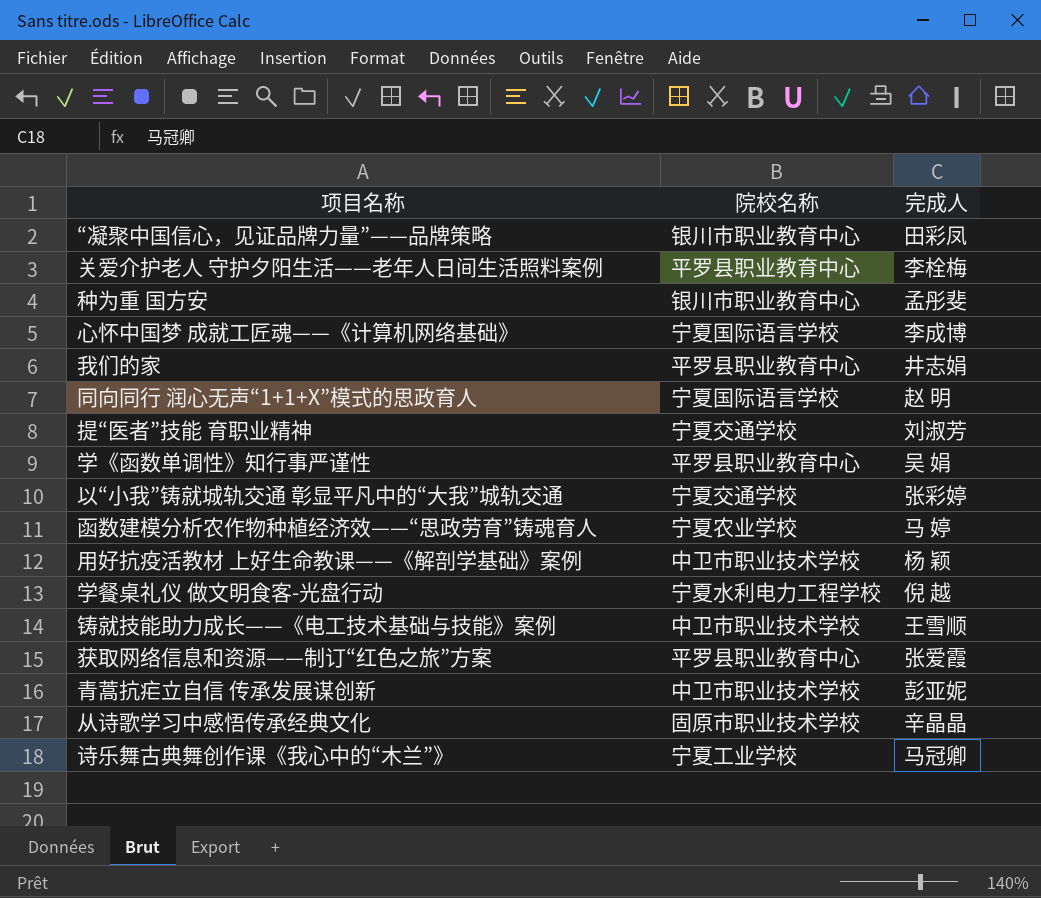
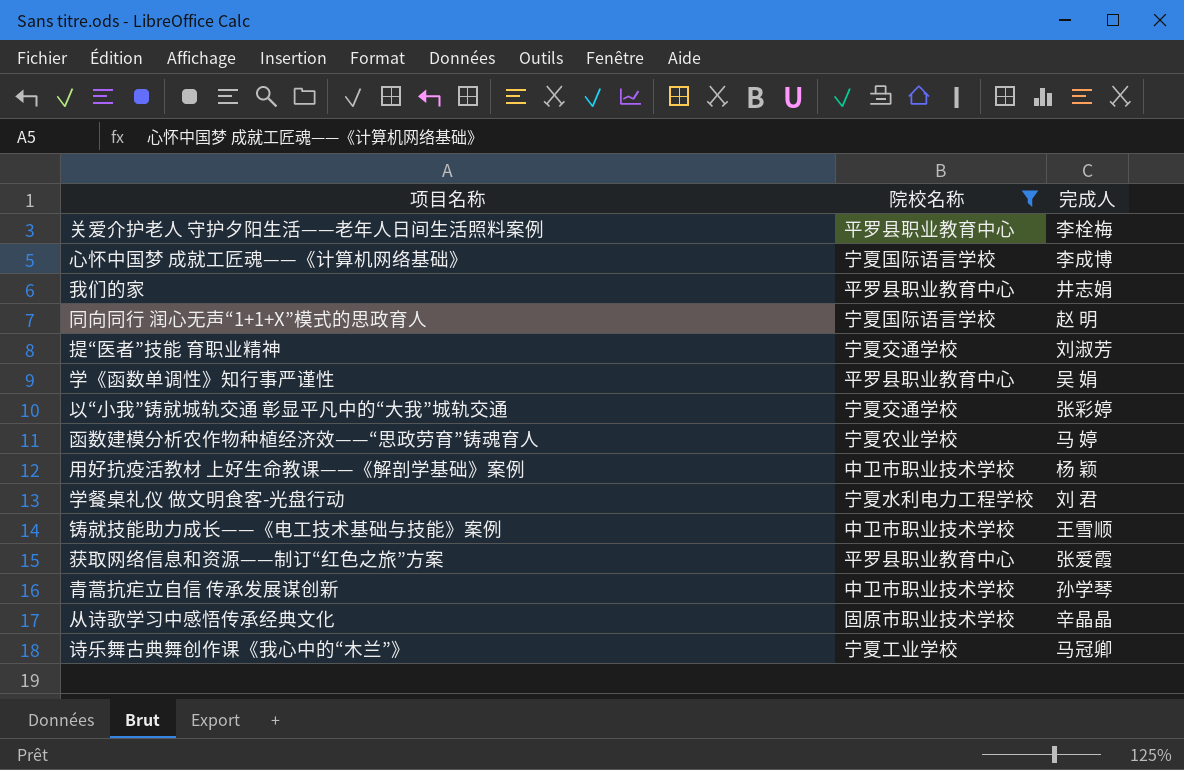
filter: none -> 院校名称 != 银川市职业教育中心
学餐桌礼仪 做文明食客-光盘行动 | 完成人: 倪 越 -> 刘 君
青蒿抗疟立自信 传承发展谋创新 | 完成人: 彭亚妮 -> 孙学琴

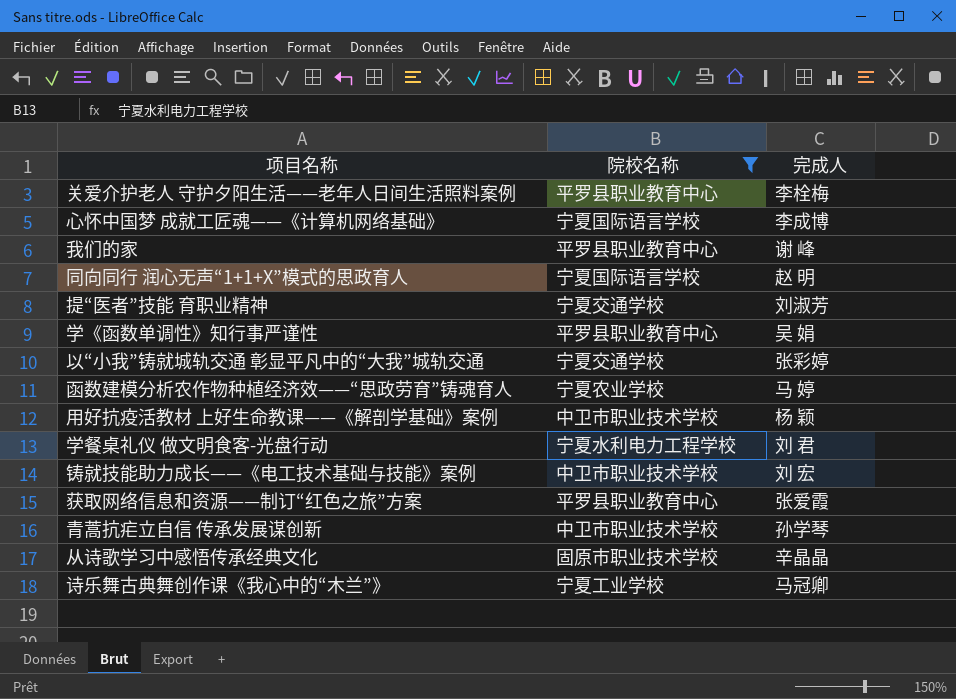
我们的家 | 完成人: 井志娟 -> 谢 峰
铸就技能助力成长——《电工技术基础与技能》案例 | 完成人: 王雪顺 -> 刘 宏

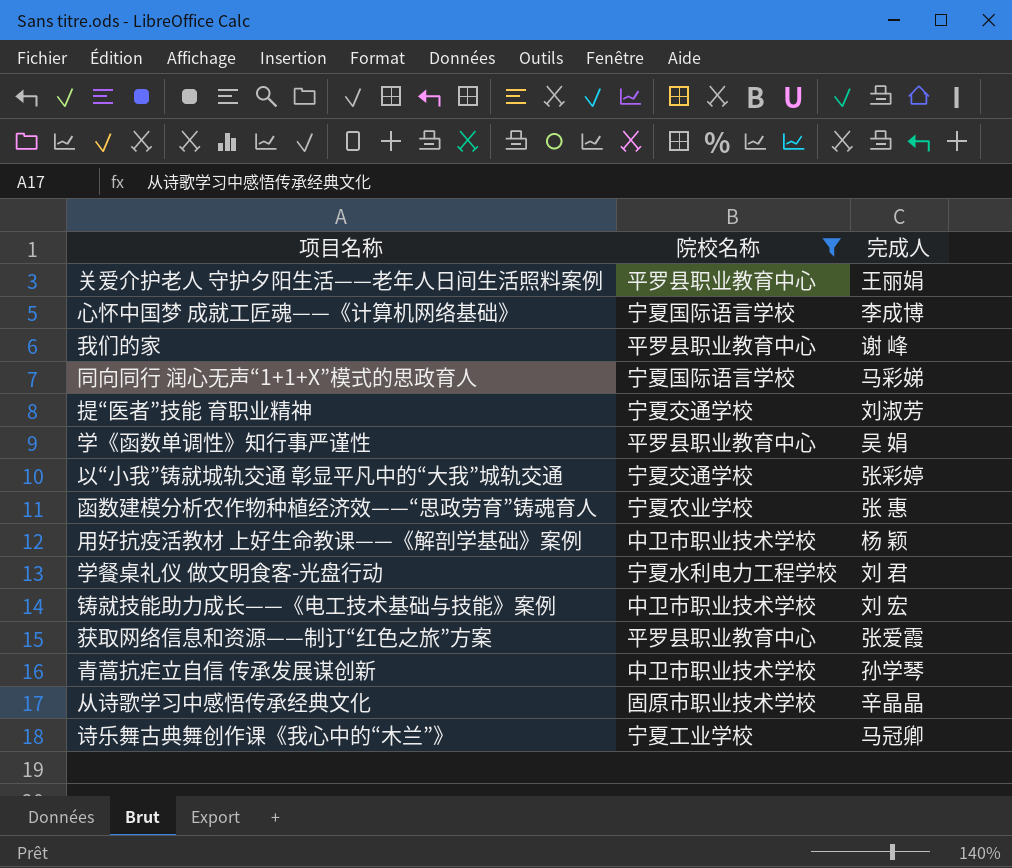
关爱介护老人 守护夕阳生活——老年人日间生活照料案例 | 完成人: 李栓梅 -> 王丽娟
同向同行 润心无声“1+1+X”模式的思政育人 | 完成人: 赵 明 -> 马彩娣
函数建模分析农作物种植经济效——“思政劳育”铸魂育人 | 完成人: 马 婷 -> 张 惠

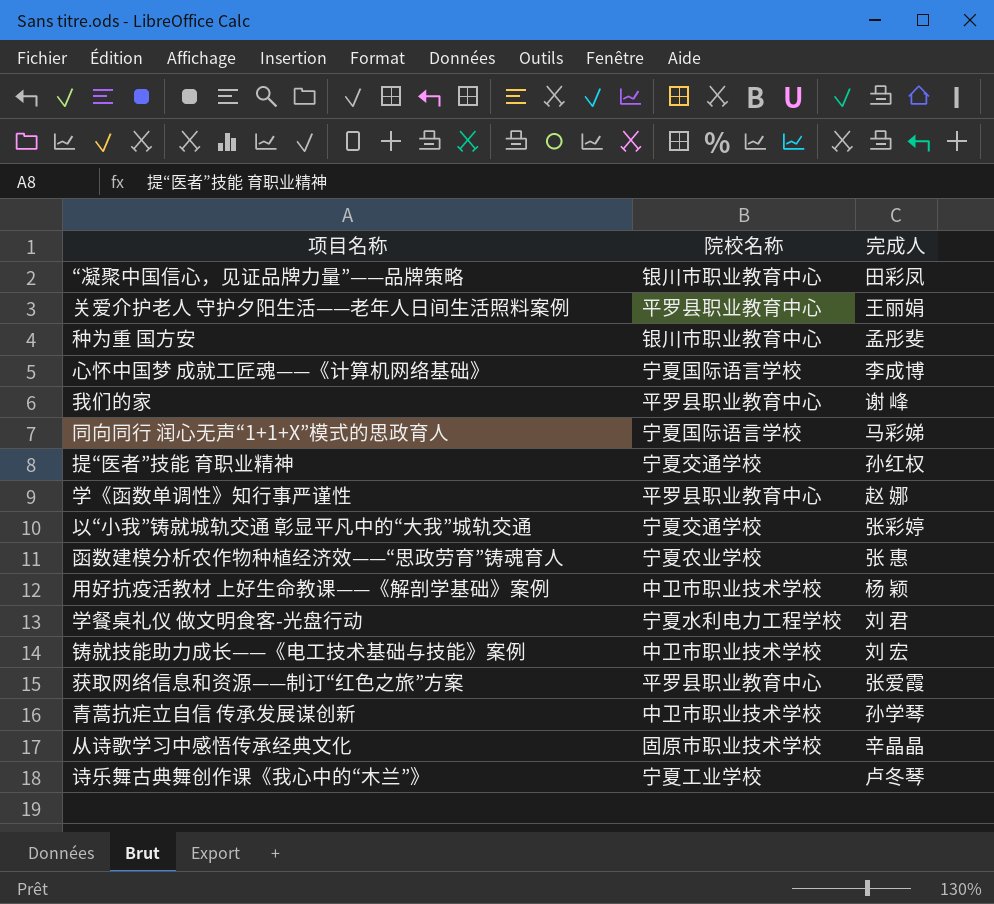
filter: 院校名称 != 银川市职业教育中心 -> none
提“医者”技能 育职业精神 | 完成人: 刘淑芳 -> 孙红权
学《函数单调性》知行事严谨性 | 完成人: 吴 娟 -> 赵 娜
诗乐舞古典舞创作课《我心中的“木兰”》 | 完成人: 马冠卿 -> 卢冬琴

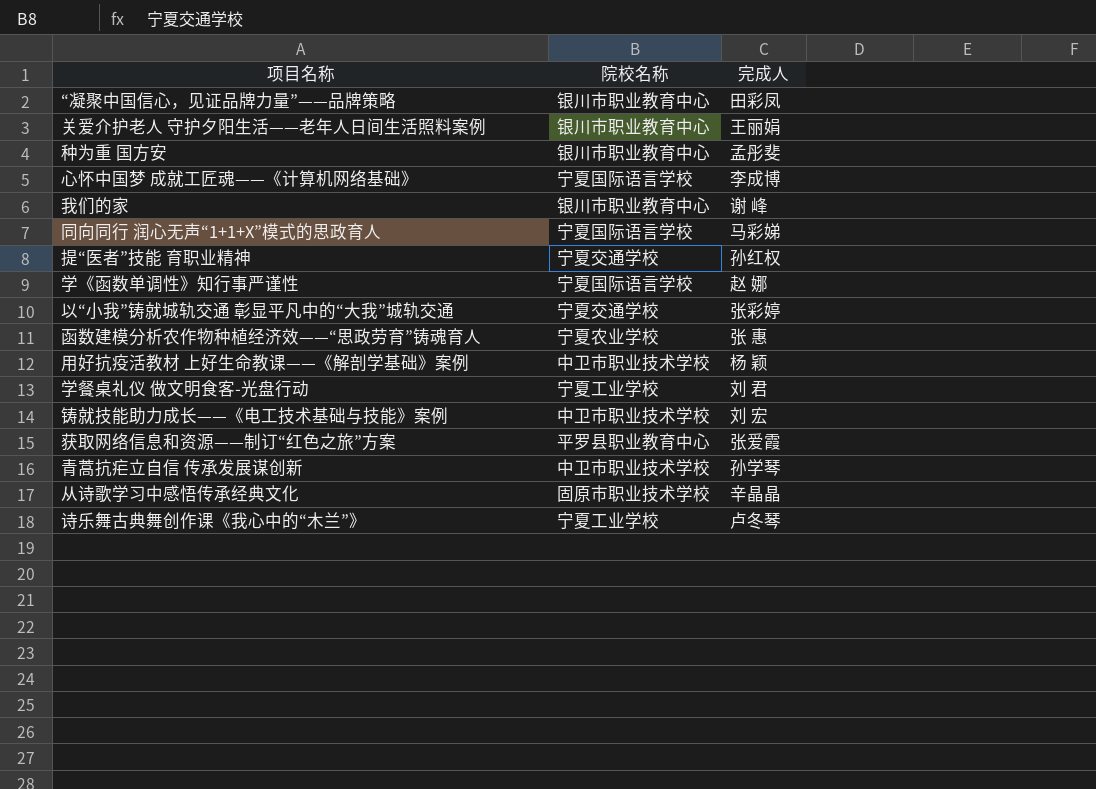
关爱介护老人 守护夕阳生活——老年人日间生活照料案例 | 院校名称: 平罗县职业教育中心 -> 银川市职业教育中心
我们的家 | 院校名称: 平罗县职业教育中心 -> 银川市职业教育中心
学《函数单调性》知行事严谨性 | 院校名称: 平罗县职业教育中心 -> 宁夏国际语言学校
学餐桌礼仪 做文明食客-光盘行动 | 院校名称: 宁夏水利电力工程学校 -> 宁夏工业学校

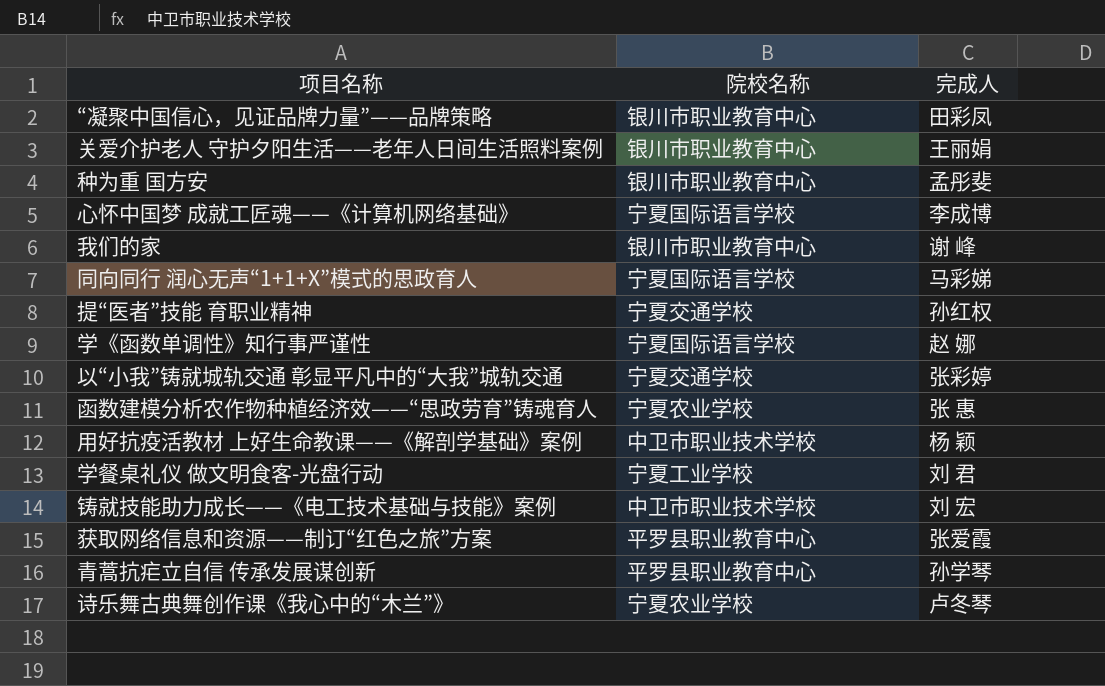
row 从诗歌学习中感悟传承经典文化: 固原市职业技术学校 | 辛晶晶 -> none
青蒿抗疟立自信 传承发展谋创新 | 院校名称: 中卫市职业技术学校 -> 平罗县职业教育中心
诗乐舞古典舞创作课《我心中的“木兰”》 | 院校名称: 宁夏工业学校 -> 宁夏农业学校

